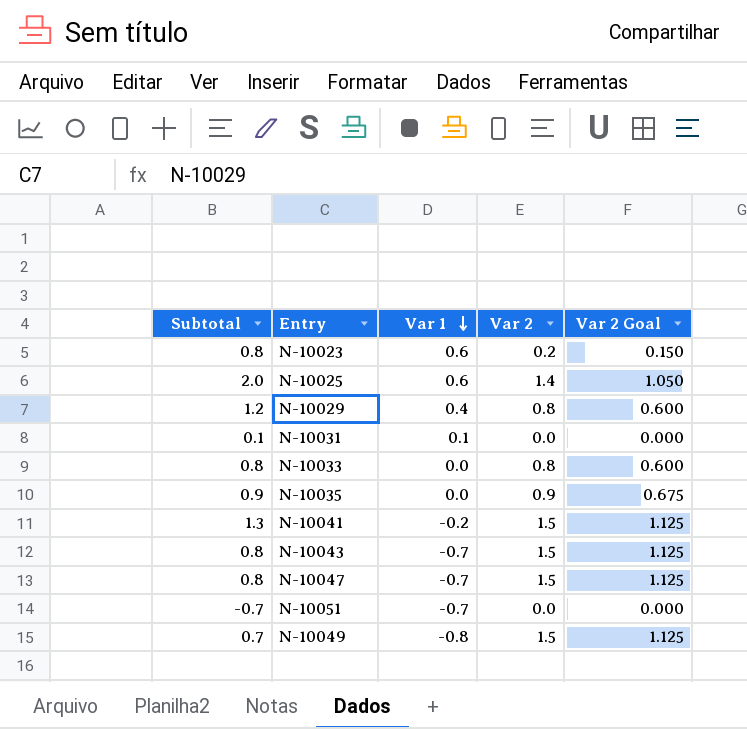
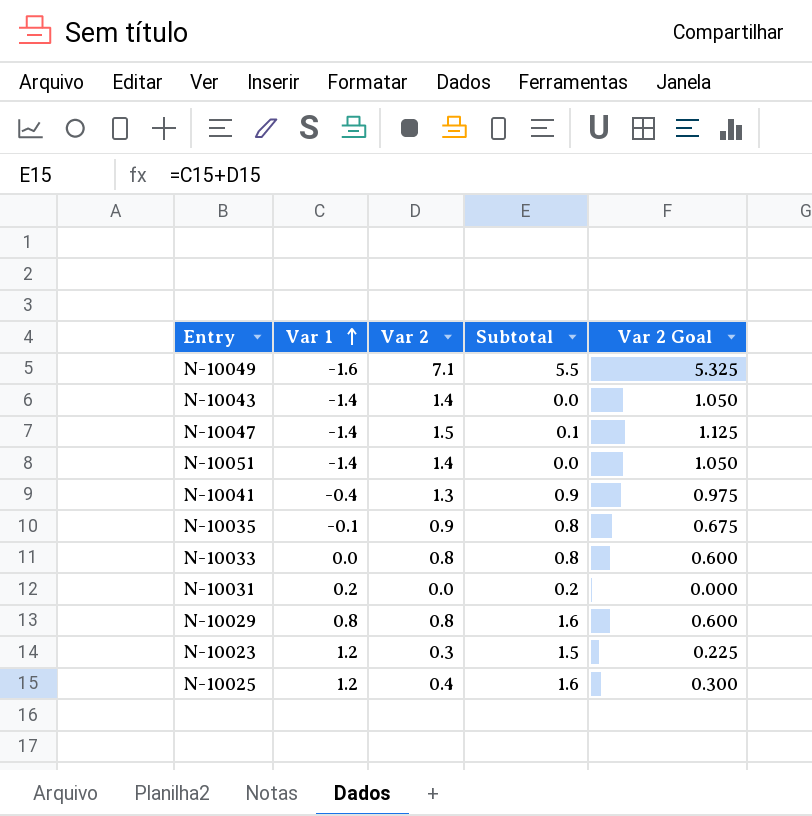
row order: Var 1 descending -> Var 1 ascending
column Subtotal | position: 1 -> 4
N-10049 | Var 1: -0.8 -> -1.6
N-10049 | Var 2: 1.5 -> 7.1
N-10049 | Subtotal: 0.7 -> 5.5
N-10049 | Var 2 Goal: 1.125 -> 5.325
N-10043 | Var 1: -0.7 -> -1.4
N-10043 | Var 2: 1.5 -> 1.4
N-10043 | Subtotal: 0.8 -> 0.0
N-10043 | Var 2 Goal: 1.125 -> 1.050
N-10047 | Var 1: -0.7 -> -1.4
N-10047 | Subtotal: 0.8 -> 0.1
N-10051 | Var 1: -0.7 -> -1.4
N-10051 | Var 2: 0.0 -> 1.4
N-10051 | Subtotal: -0.7 -> 0.0
N-10051 | Var 2 Goal: 0.000 -> 1.050
N-10041 | Var 1: -0.2 -> -0.4
N-10041 | Var 2: 1.5 -> 1.3
N-10041 | Subtotal: 1.3 -> 0.9
N-10041 | Var 2 Goal: 1.125 -> 0.975
N-10035 | Var 1: 0.0 -> -0.1
N-10035 | Subtotal: 0.9 -> 0.8
N-10031 | Var 1: 0.1 -> 0.2
N-10031 | Subtotal: 0.1 -> 0.2
N-10029 | Var 1: 0.4 -> 0.8
N-10029 | Subtotal: 1.2 -> 1.6
N-10023 | Var 1: 0.6 -> 1.2
N-10023 | Var 2: 0.2 -> 0.3
N-10023 | Subtotal: 0.8 -> 1.5
N-10023 | Var 2 Goal: 0.150 -> 0.225
N-10025 | Var 1: 0.6 -> 1.2
N-10025 | Var 2: 1.4 -> 0.4
N-10025 | Subtotal: 2.0 -> 1.6
N-10025 | Var 2 Goal: 1.050 -> 0.300

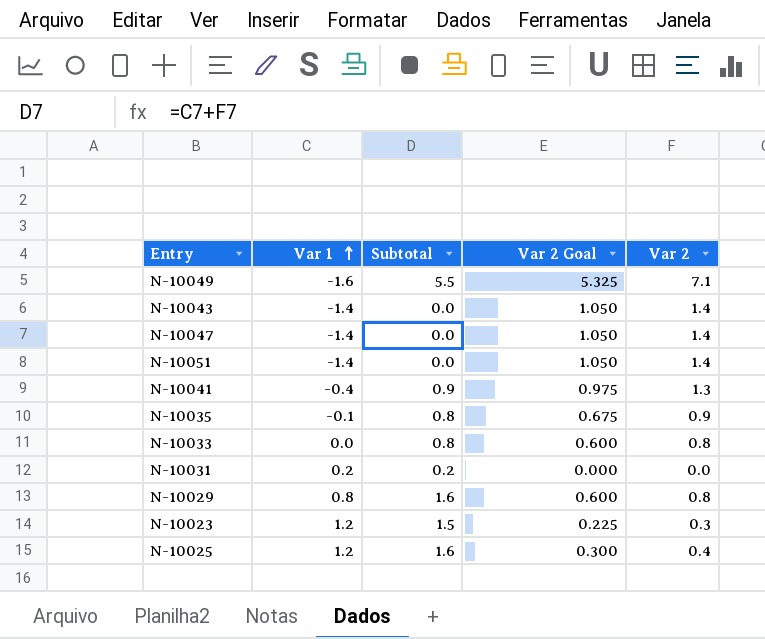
column Var 2 | position: 3 -> 5
N-10047 | Subtotal: 0.1 -> 0.0
N-10047 | Var 2 Goal: 1.125 -> 1.050
N-10047 | Var 2: 1.5 -> 1.4

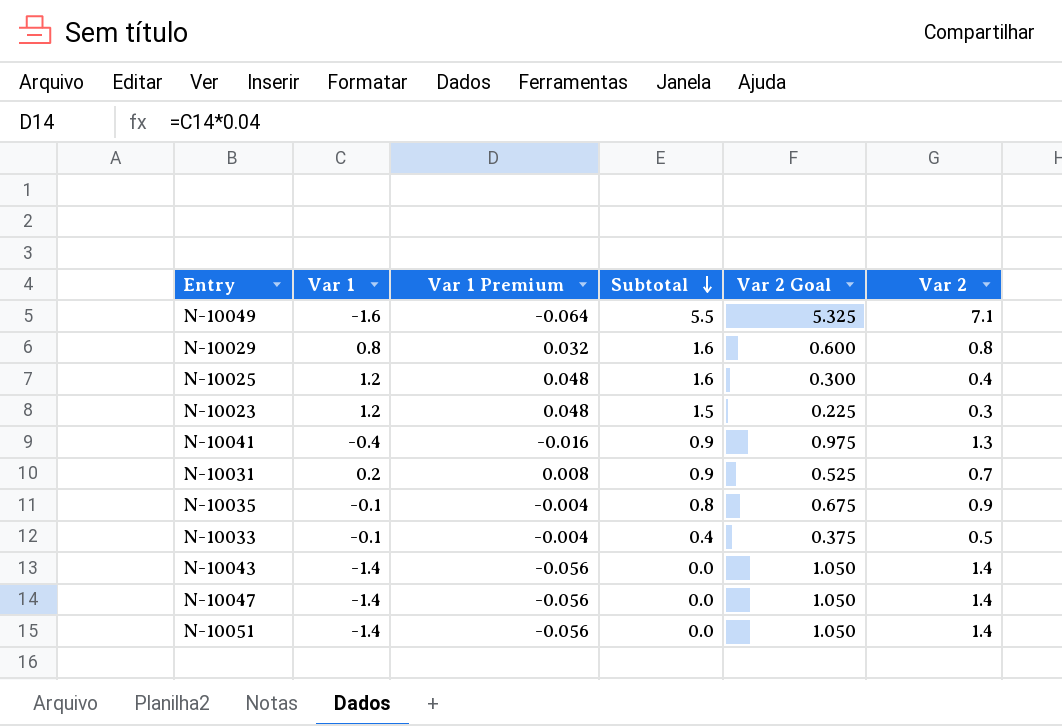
row order: Var 1 ascending -> Subtotal descending
column Var 1 Premium | formula: none -> [Var 1] * 0.04
N-10031 | Subtotal: 0.2 -> 0.9
N-10031 | Var 2 Goal: 0.000 -> 0.525
N-10031 | Var 2: 0.0 -> 0.7
N-10033 | Var 1: 0.0 -> -0.1
N-10033 | Subtotal: 0.8 -> 0.4
N-10033 | Var 2 Goal: 0.600 -> 0.375
N-10033 | Var 2: 0.8 -> 0.5

